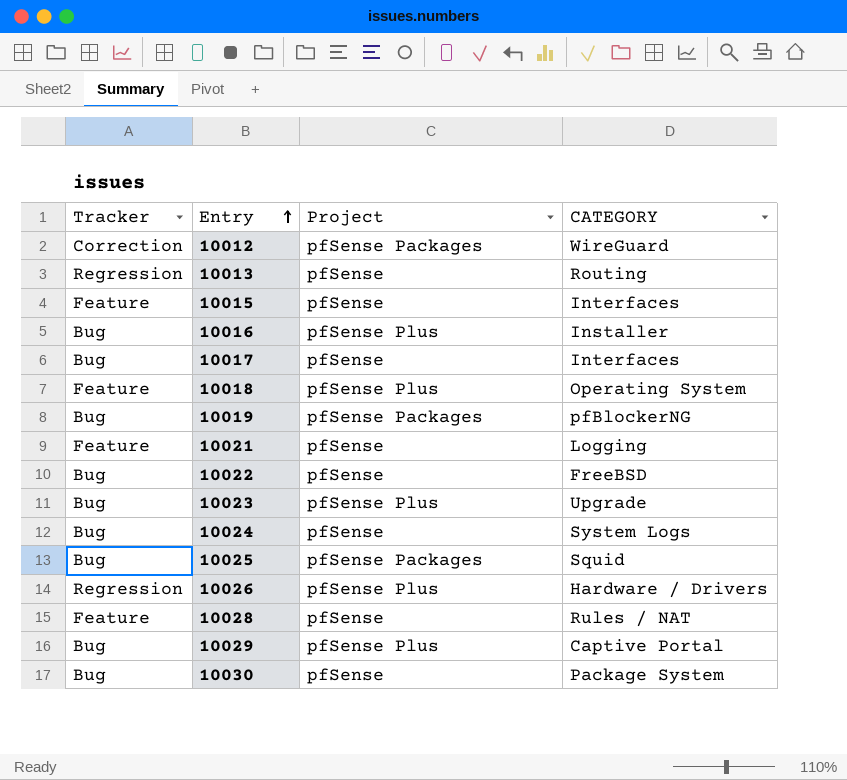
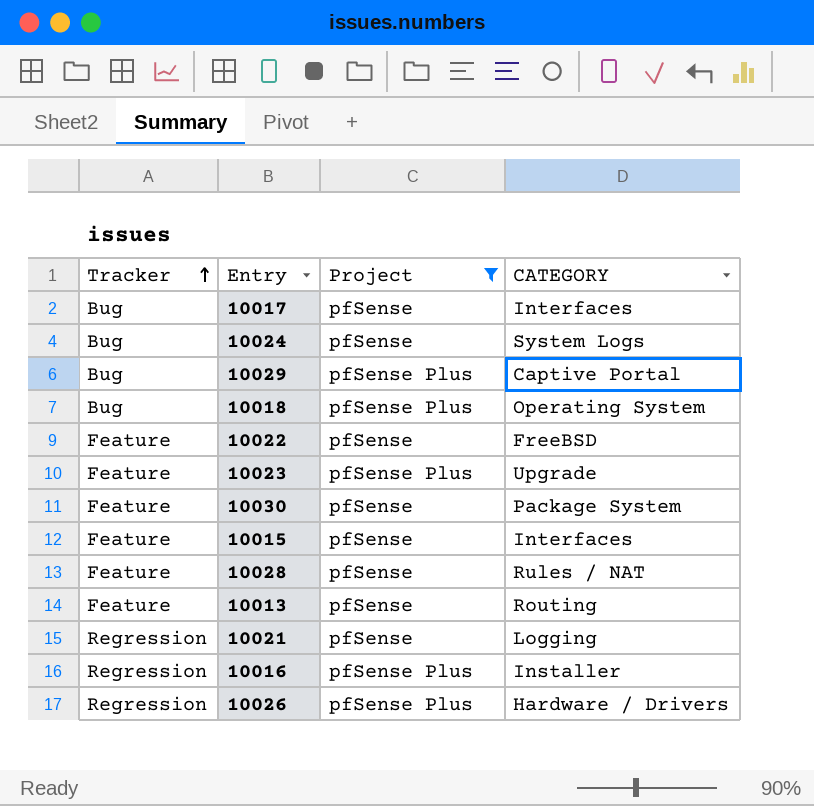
filter: none -> Project != pfSense Packages
row order: Entry ascending -> Tracker ascending
10018 | Tracker: Feature -> Bug
10022 | Tracker: Bug -> Feature
10023 | Tracker: Bug -> Feature
10030 | Tracker: Bug -> Feature
10013 | Tracker: Regression -> Feature
10021 | Tracker: Feature -> Regression
10016 | Tracker: Bug -> Regression

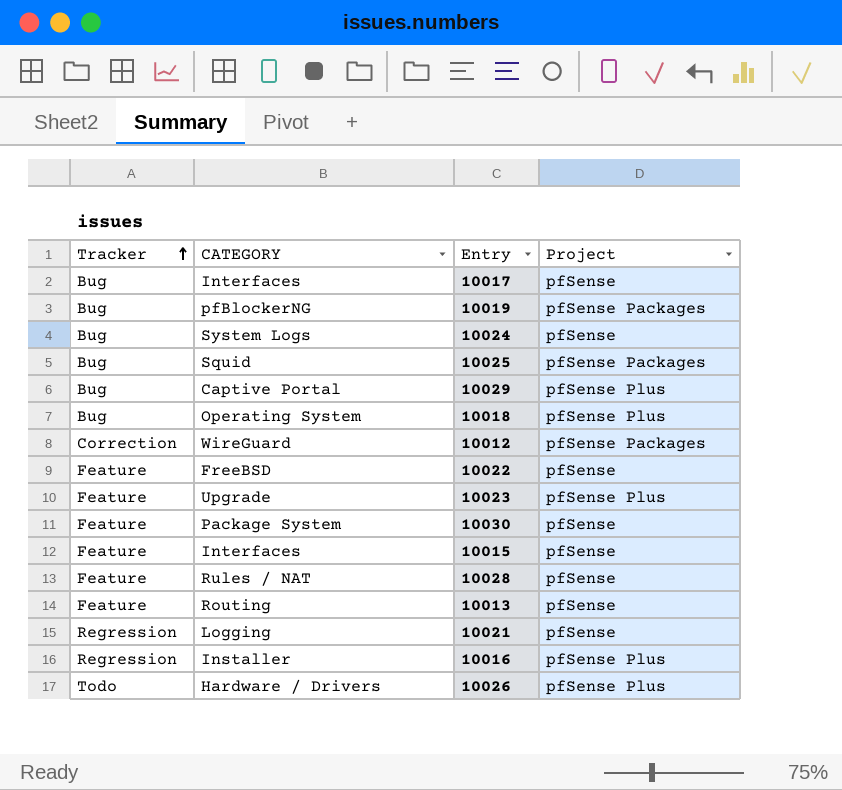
filter: Project != pfSense Packages -> none
column CATEGORY | position: 4 -> 2
10026 | Tracker: Regression -> Todo

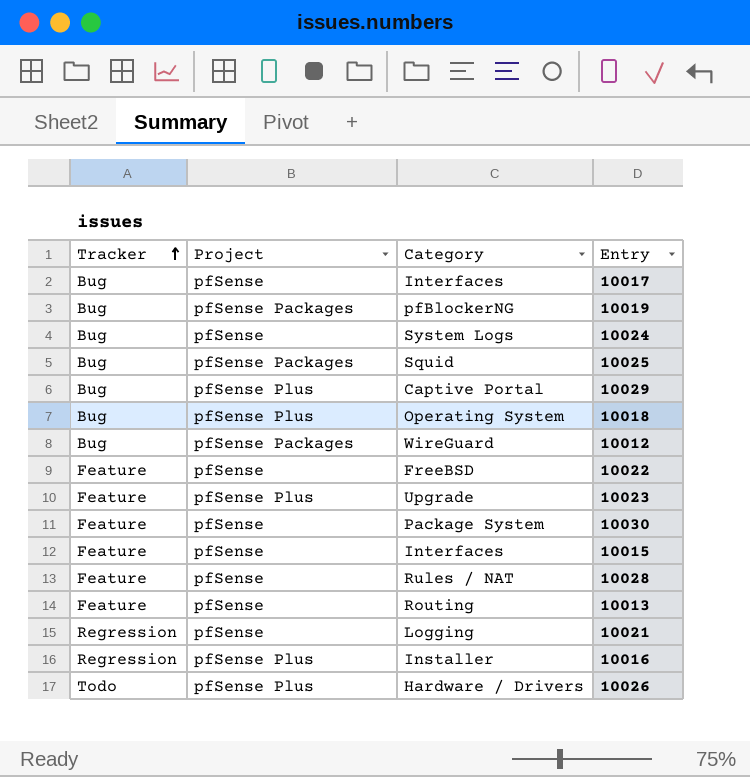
column Project | position: 4 -> 2
column name: CATEGORY -> Category
10012 | Tracker: Correction -> Bug

